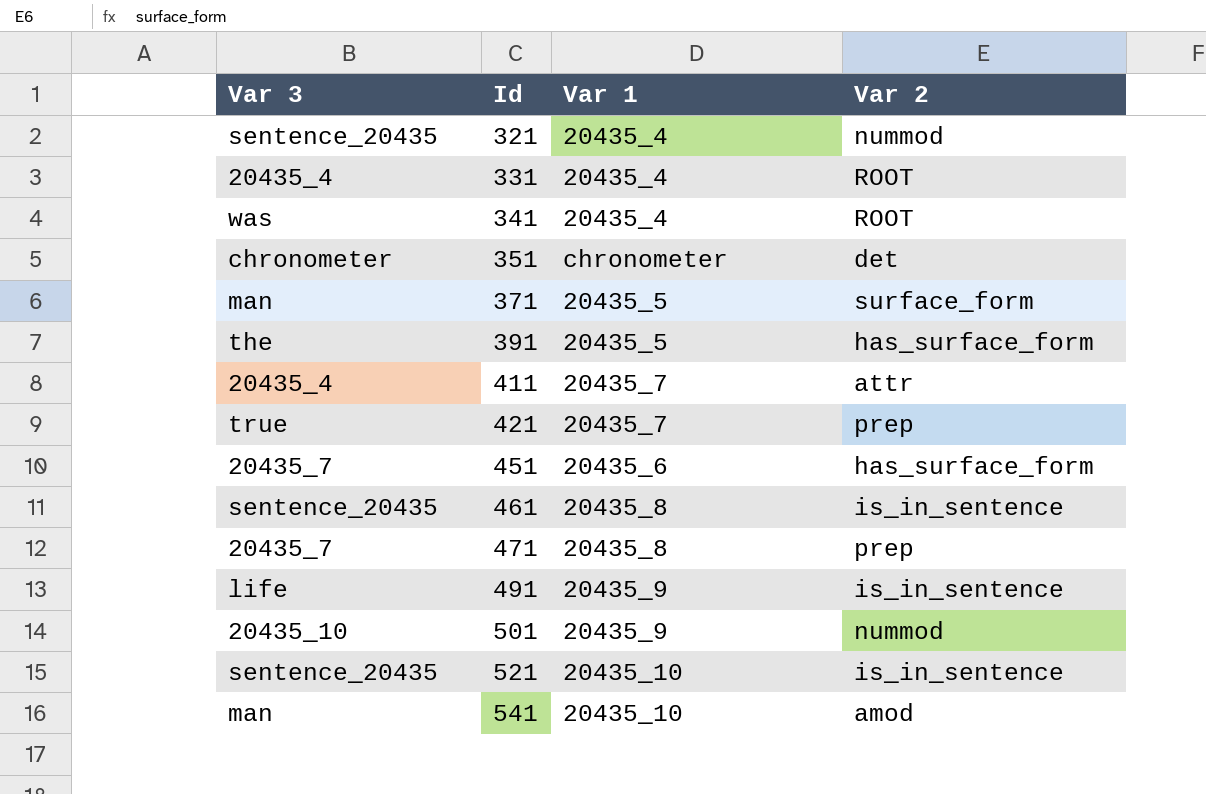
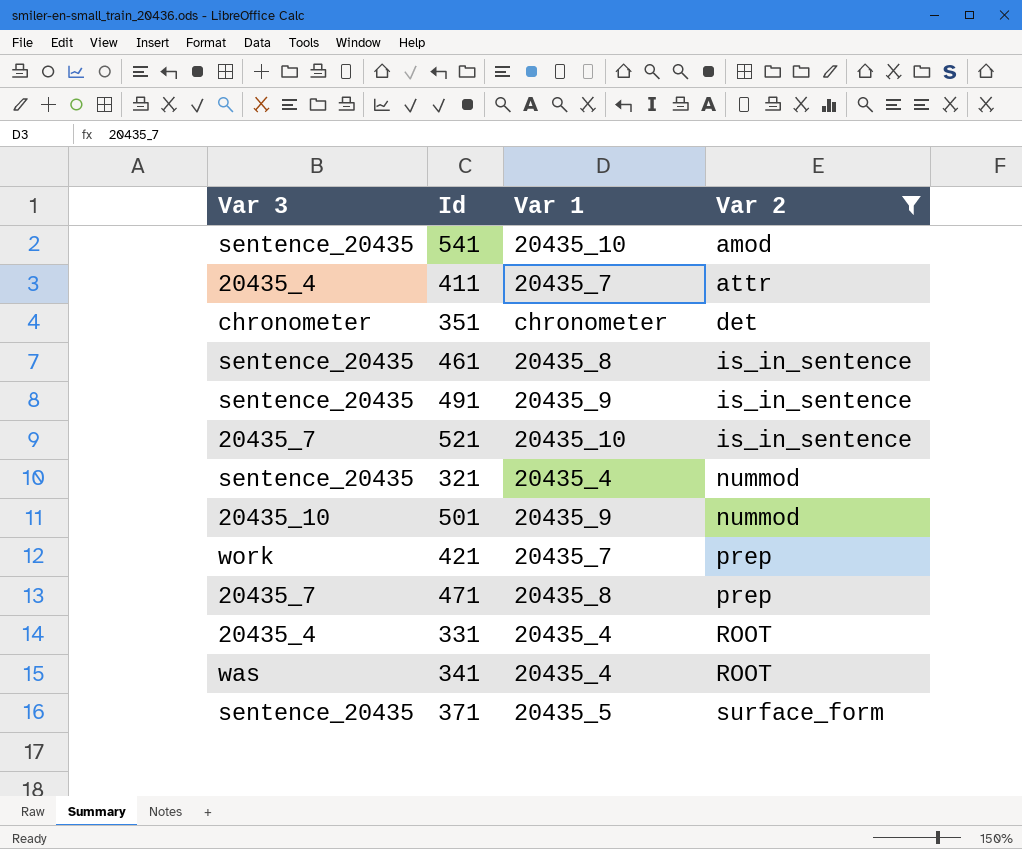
filter: none -> Var 2 != has_surface_form
row order: Id ascending -> Var 2 ascending
541 | Var 3: man -> sentence_20435
491 | Var 3: life -> sentence_20435
521 | Var 3: sentence_20435 -> 20435_7
421 | Var 3: true -> work
371 | Var 3: man -> sentence_20435

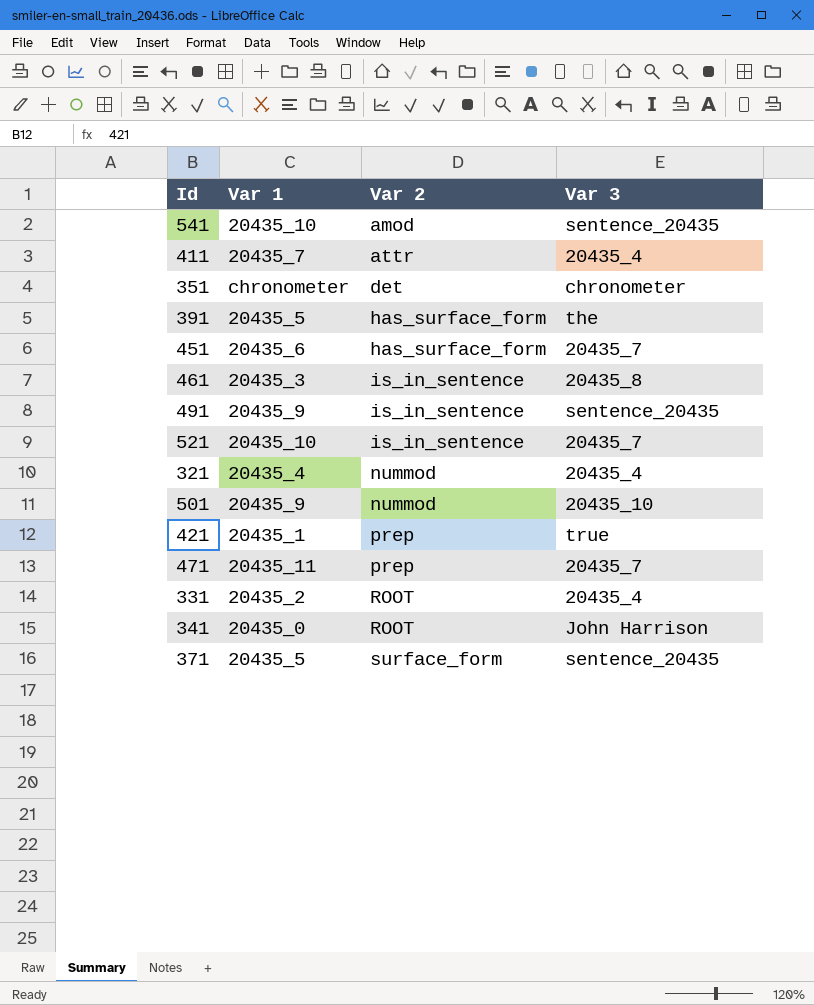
filter: Var 2 != has_surface_form -> none
column Var 3 | position: 1 -> 4
461 | Var 1: 20435_8 -> 20435_3
461 | Var 3: sentence_20435 -> 20435_8
321 | Var 3: sentence_20435 -> 20435_4
421 | Var 1: 20435_7 -> 20435_1
421 | Var 3: work -> true
471 | Var 1: 20435_8 -> 20435_11
331 | Var 1: 20435_4 -> 20435_2
341 | Var 1: 20435_4 -> 20435_0
341 | Var 3: was -> John Harrison

